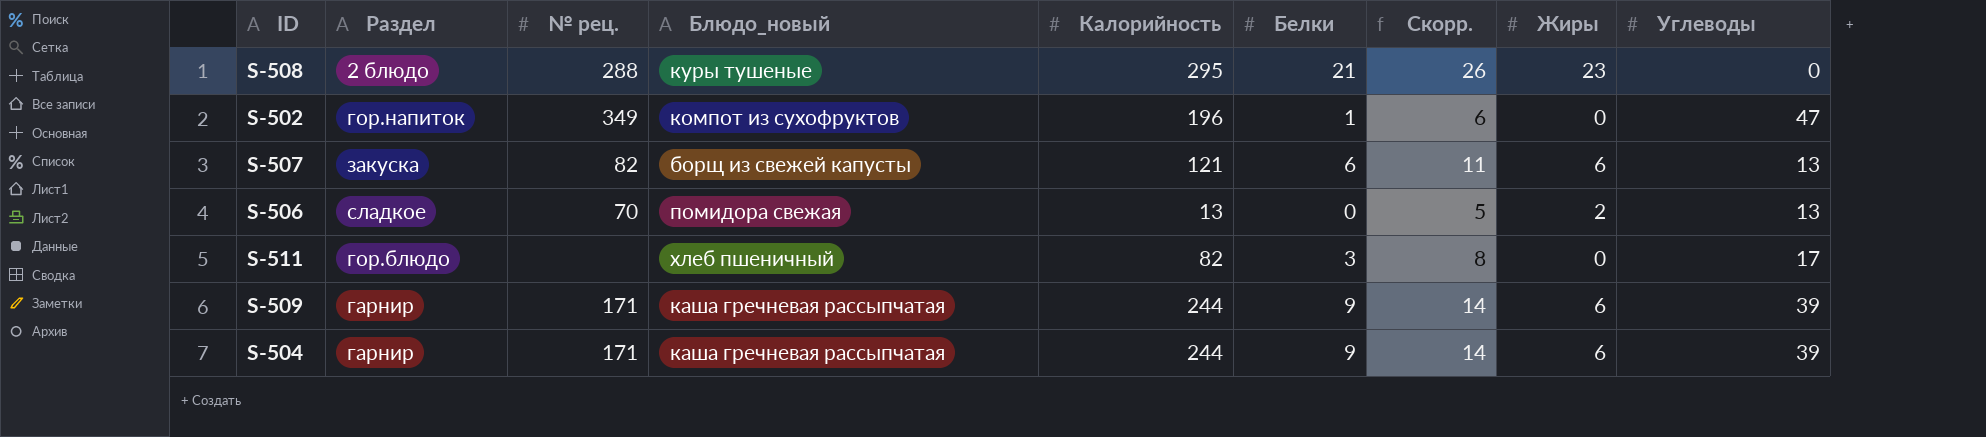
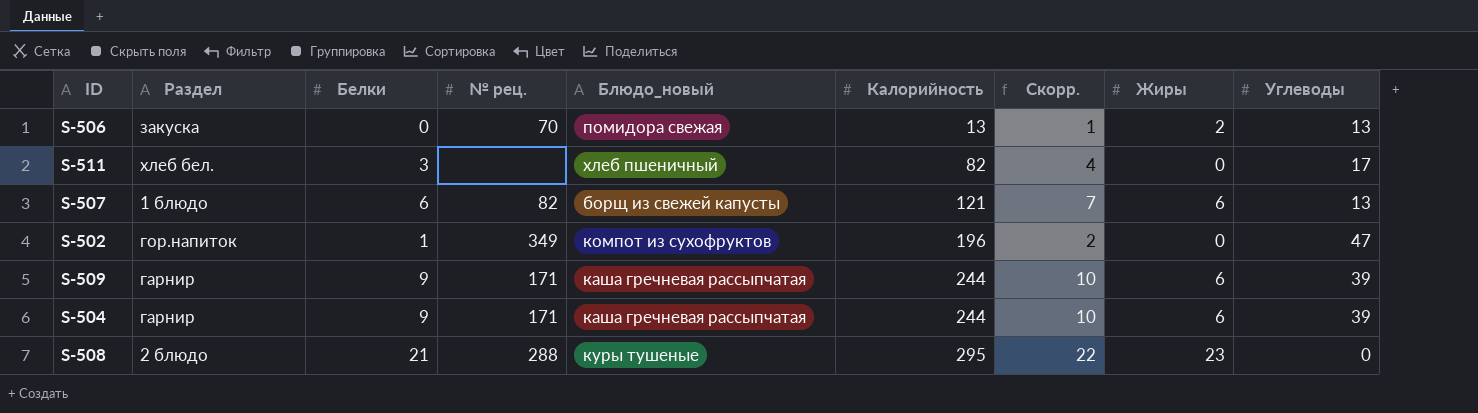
row order: none -> Калорийность ascending
column Белки | position: 6 -> 3
column Скорр. | formula: [Белки] + 5 -> [Белки] + 1
S-506 | Раздел: сладкое -> закуска
S-511 | Раздел: гор.блюдо -> хлеб бел.
S-507 | Раздел: закуска -> 1 блюдо

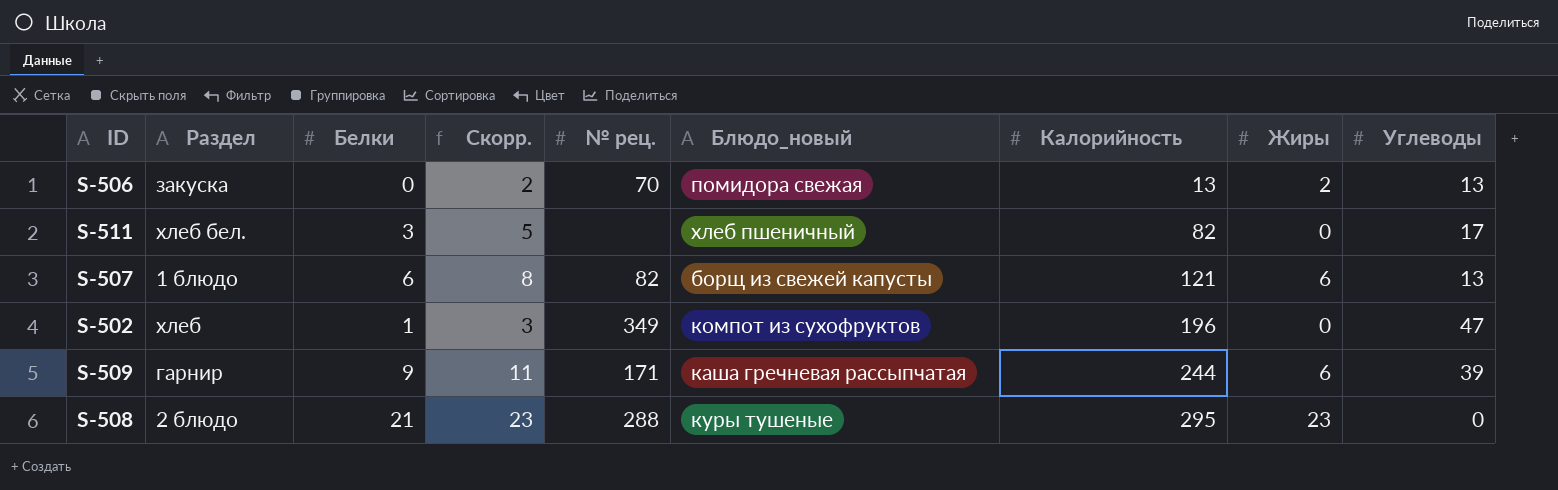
column Скорр. | formula: [Белки] + 1 -> [Белки] + 2
column Скорр. | position: 7 -> 4
row S-504: гарнир | 9 | 171 | каша гречневая рассыпчатая | 244 | 10 | 6 | 39 -> none
S-502 | Раздел: гор.напиток -> хлеб

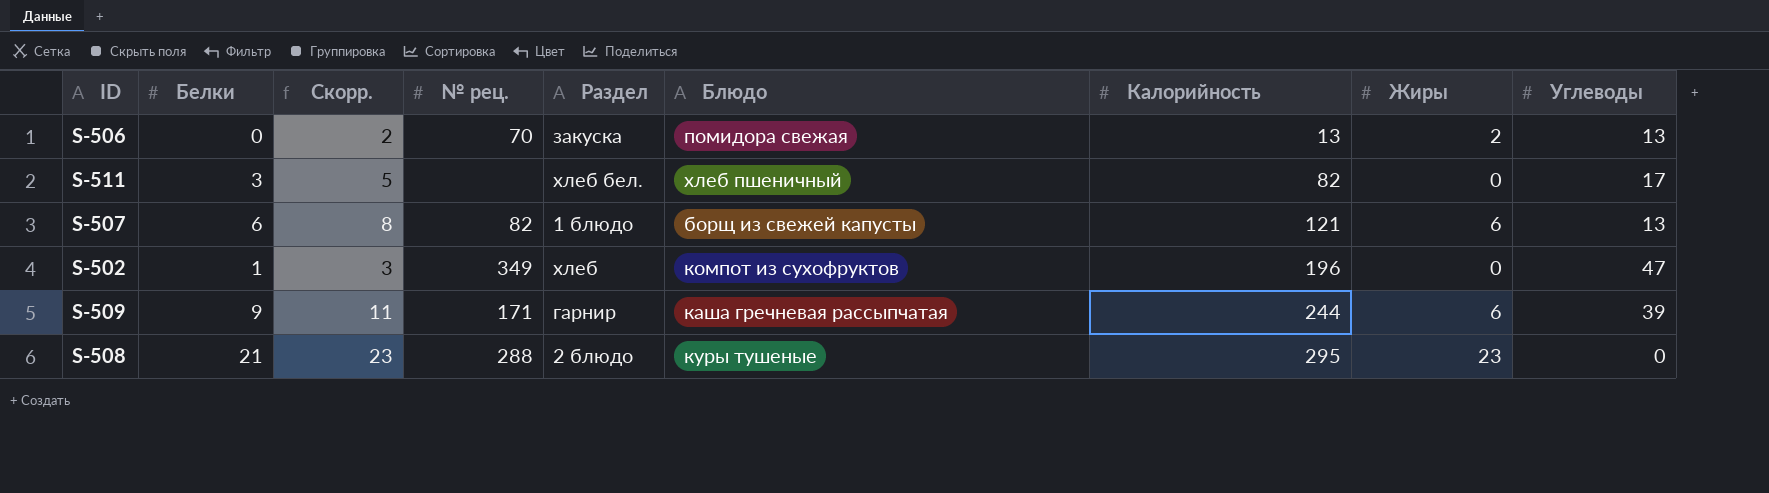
column Раздел | position: 2 -> 5
column name: Блюдо_новый -> Блюдо

